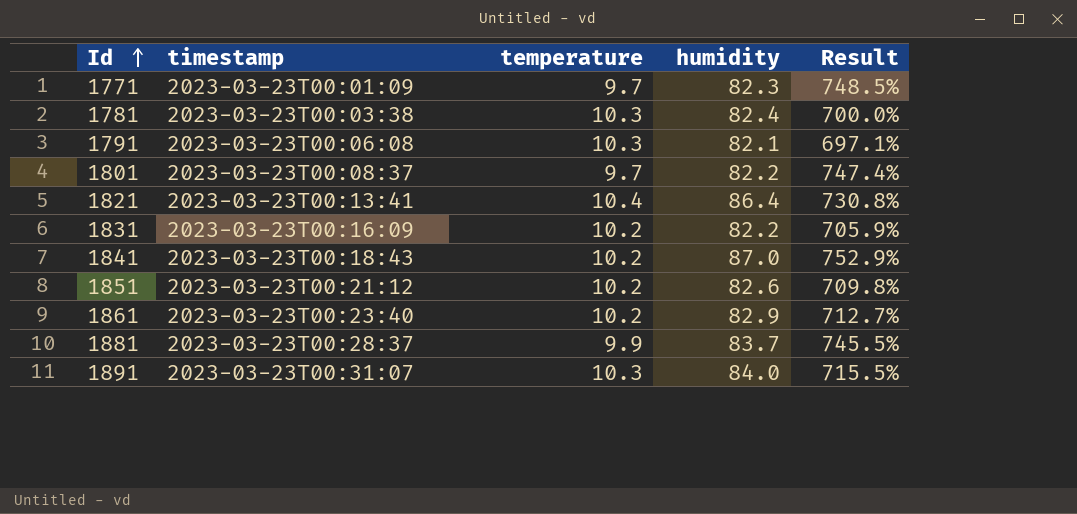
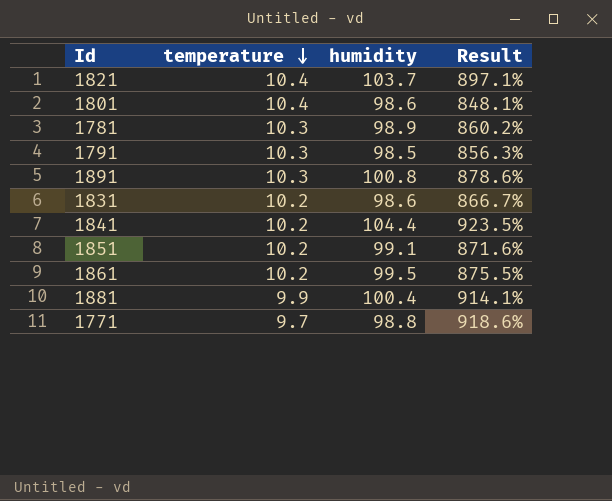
row order: Id ascending -> temperature descending
column timestamp | position: 2 -> none
1821 | humidity: 86.4 -> 103.7
1821 | Result: 730.8% -> 897.1%
1801 | temperature: 9.7 -> 10.4
1801 | humidity: 82.2 -> 98.6
1801 | Result: 747.4% -> 848.1%
1781 | humidity: 82.4 -> 98.9
1781 | Result: 700.0% -> 860.2%
1791 | humidity: 82.1 -> 98.5
1791 | Result: 697.1% -> 856.3%
1891 | humidity: 84.0 -> 100.8
1891 | Result: 715.5% -> 878.6%
1831 | humidity: 82.2 -> 98.6
1831 | Result: 705.9% -> 866.7%
1841 | humidity: 87.0 -> 104.4
1841 | Result: 752.9% -> 923.5%
1851 | humidity: 82.6 -> 99.1
1851 | Result: 709.8% -> 871.6%
1861 | humidity: 82.9 -> 99.5
1861 | Result: 712.7% -> 875.5%
1881 | humidity: 83.7 -> 100.4
1881 | Result: 745.5% -> 914.1%
1771 | humidity: 82.3 -> 98.8
1771 | Result: 748.5% -> 918.6%

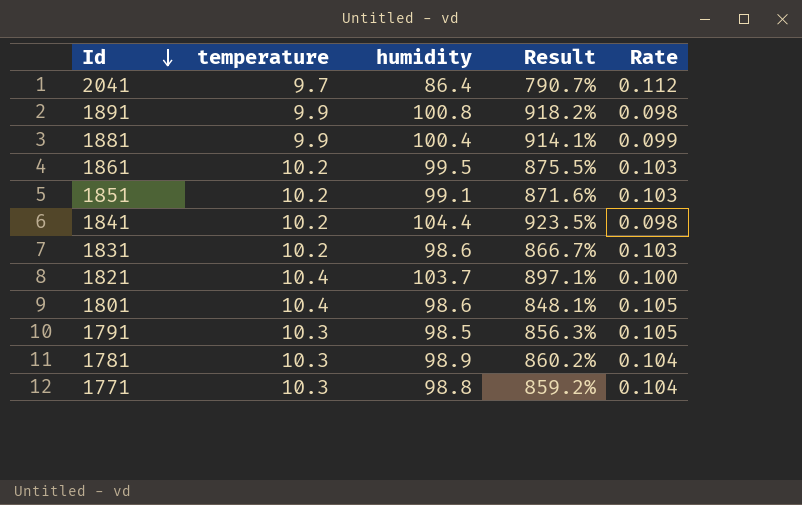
row order: temperature descending -> Id descending
column Rate | formula: none -> [temperature] / [humidity]
row 2041: none -> 9.7 | 86.4 | 790.7% | 0.112
1891 | temperature: 10.3 -> 9.9
1891 | Result: 878.6% -> 918.2%
1771 | temperature: 9.7 -> 10.3
1771 | Result: 918.6% -> 859.2%

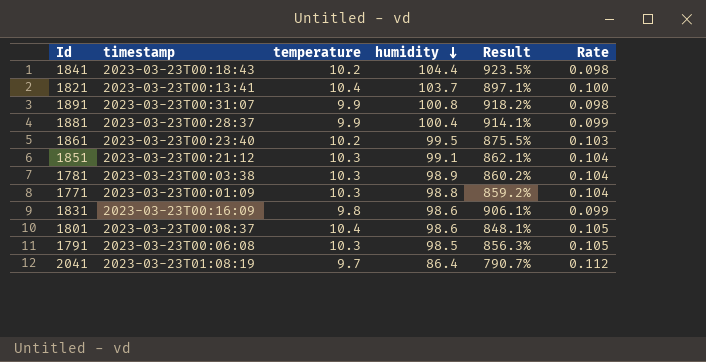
row order: Id descending -> humidity descending
column timestamp | position: none -> 2
1851 | temperature: 10.2 -> 10.3
1851 | Result: 871.6% -> 862.1%
1851 | Rate: 0.103 -> 0.104
1831 | temperature: 10.2 -> 9.8
1831 | Result: 866.7% -> 906.1%
1831 | Rate: 0.103 -> 0.099

